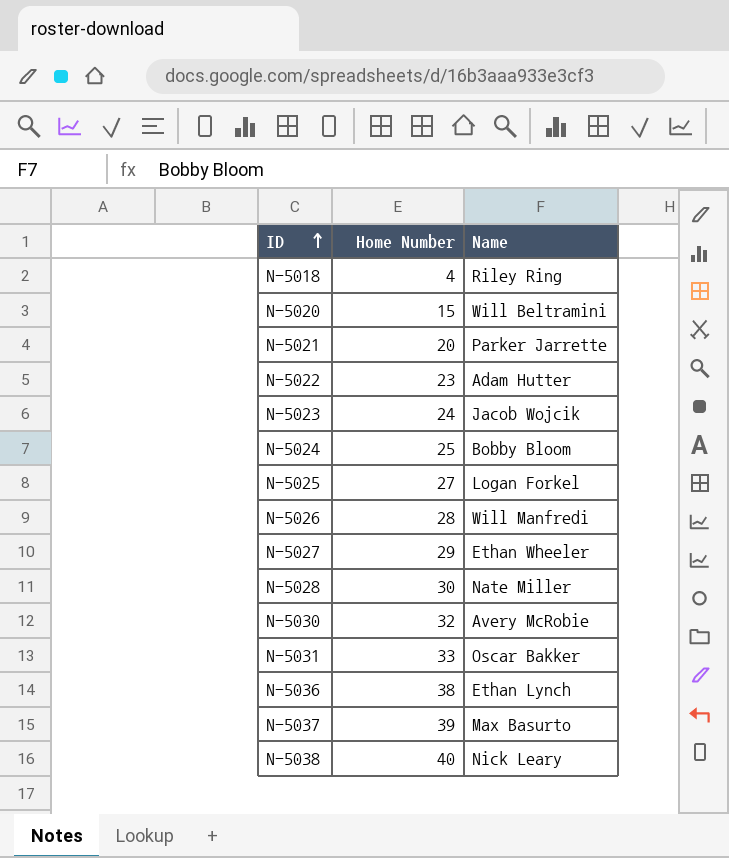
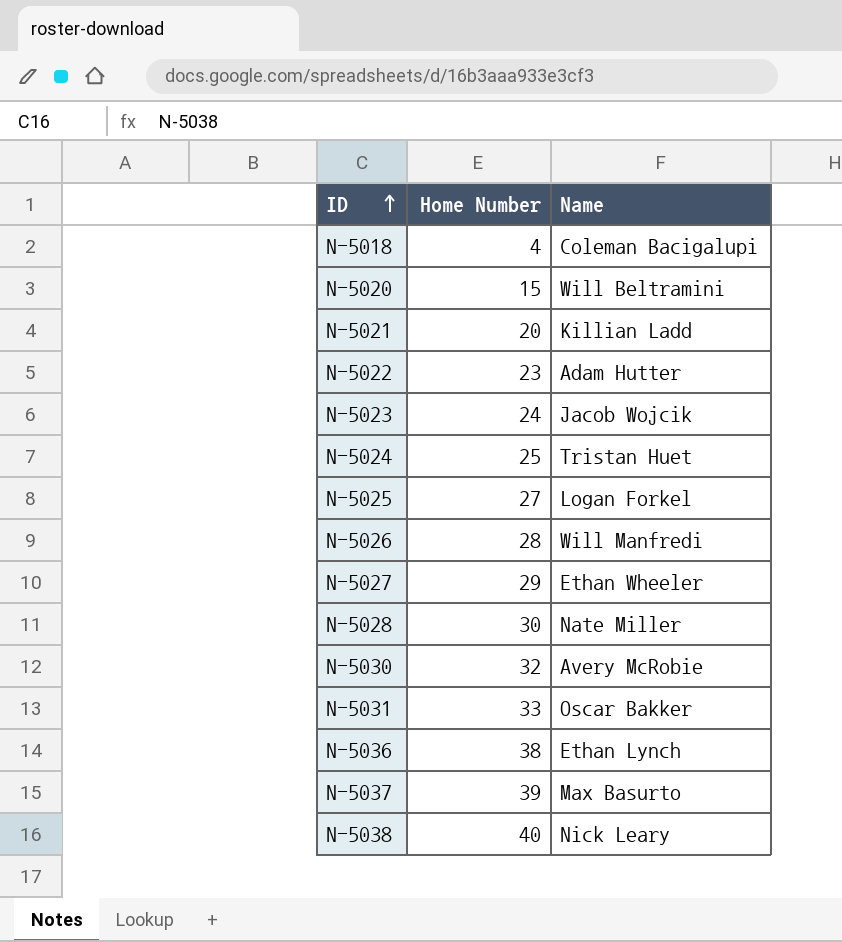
N-5018 | Name: Riley Ring -> Coleman Bacigalupi
N-5021 | Name: Parker Jarrette -> Killian Ladd
N-5024 | Name: Bobby Bloom -> Tristan Huet

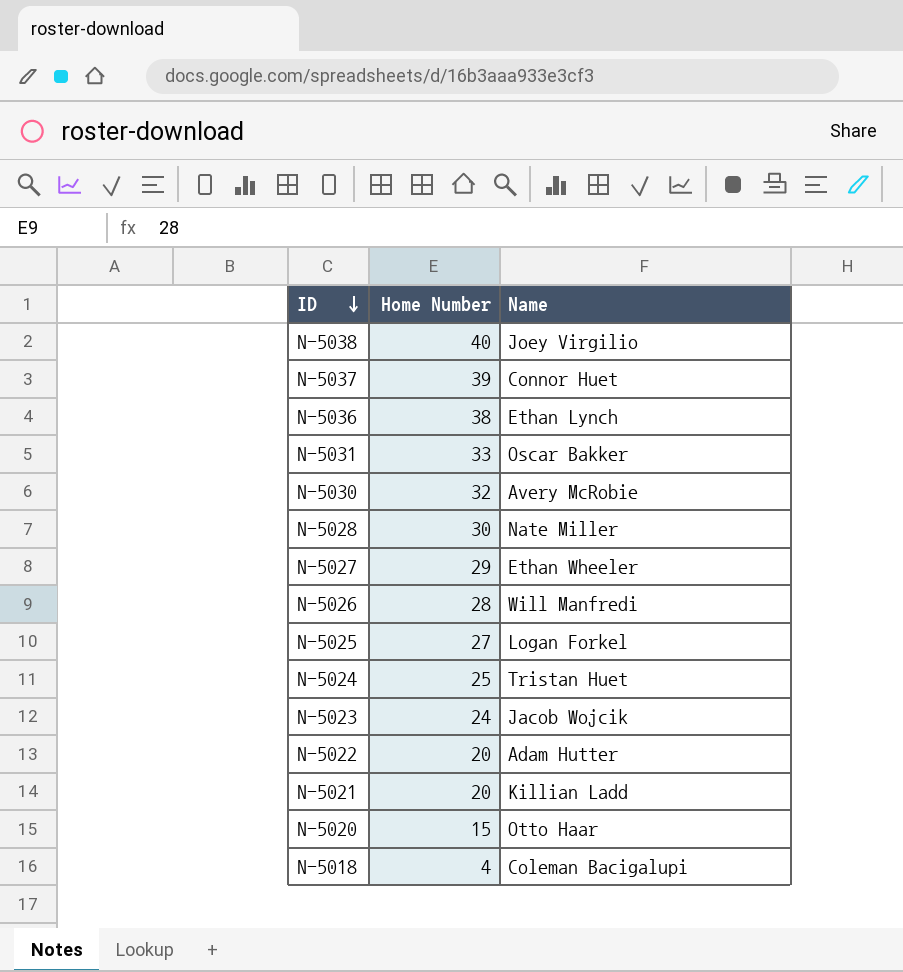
row order: ID ascending -> ID descending
N-5038 | Name: Nick Leary -> Joey Virgilio
N-5037 | Name: Max Basurto -> Connor Huet
N-5022 | Home Number: 23 -> 20
N-5020 | Name: Will Beltramini -> Otto Haar

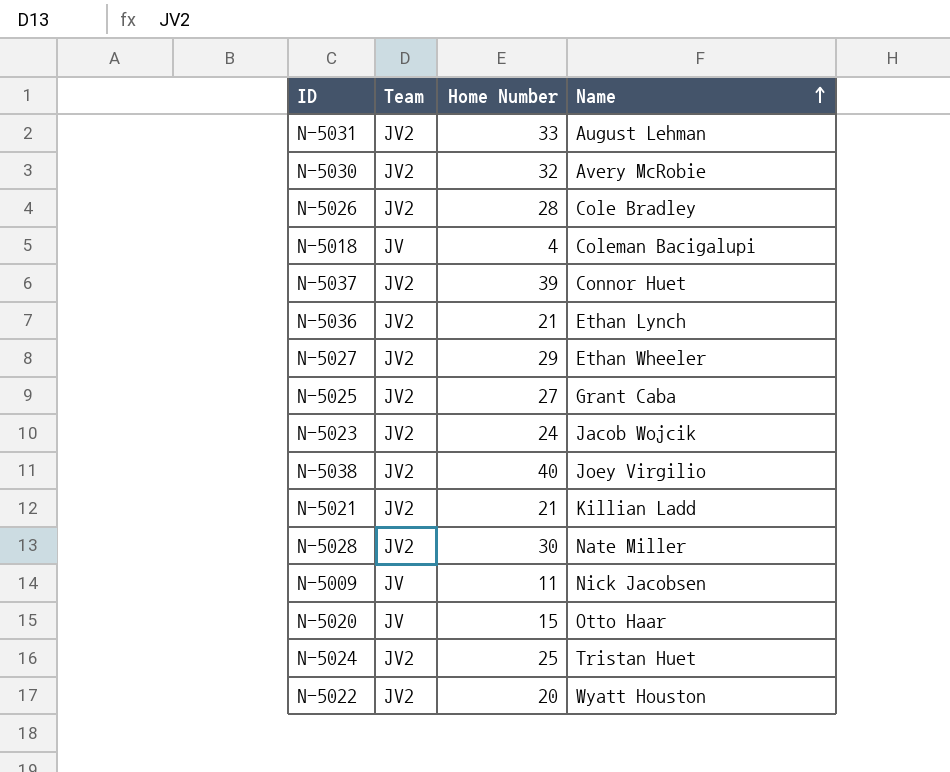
row order: ID descending -> Name ascending
column Team | position: none -> 2
N-5031 | Name: Oscar Bakker -> August Lehman
N-5026 | Name: Will Manfredi -> Cole Bradley
N-5036 | Home Number: 38 -> 21
N-5025 | Name: Logan Forkel -> Grant Caba
N-5021 | Home Number: 20 -> 21
row N-5009: none -> JV | 11 | Nick Jacobsen
N-5022 | Name: Adam Hutter -> Wyatt Houston

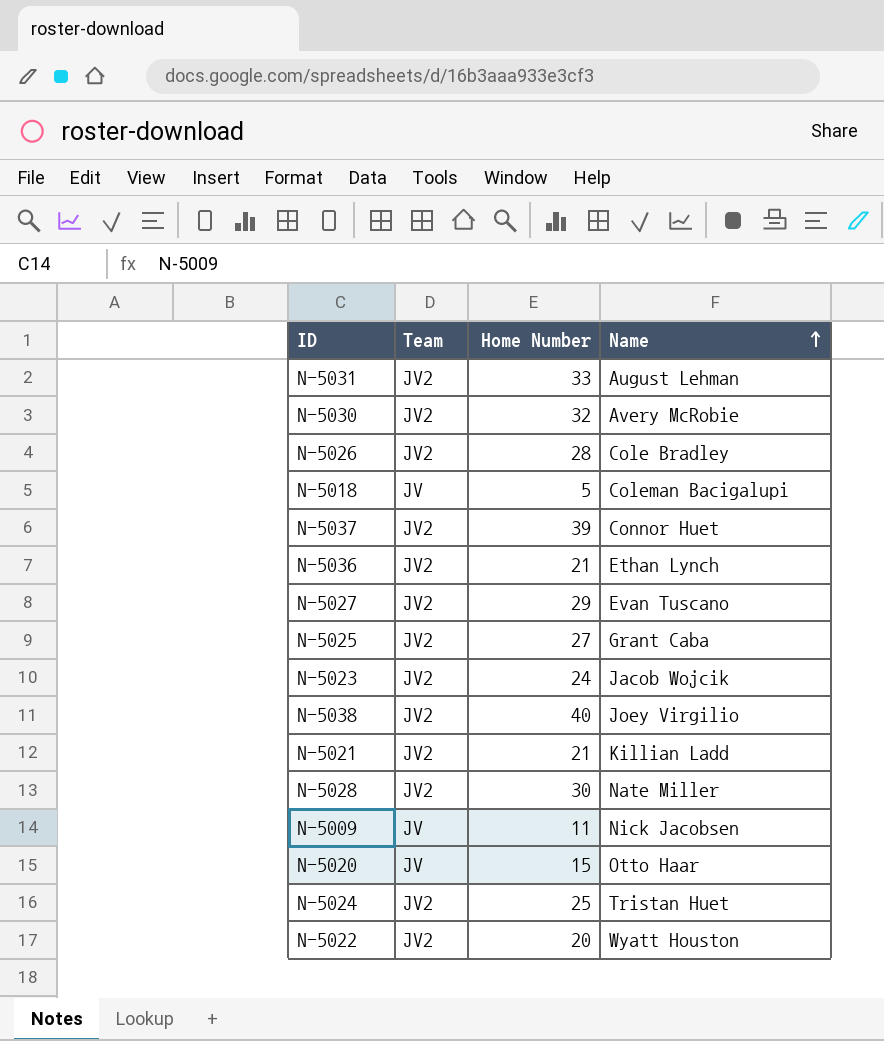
N-5018 | Home Number: 4 -> 5
N-5027 | Name: Ethan Wheeler -> Evan Tuscano

